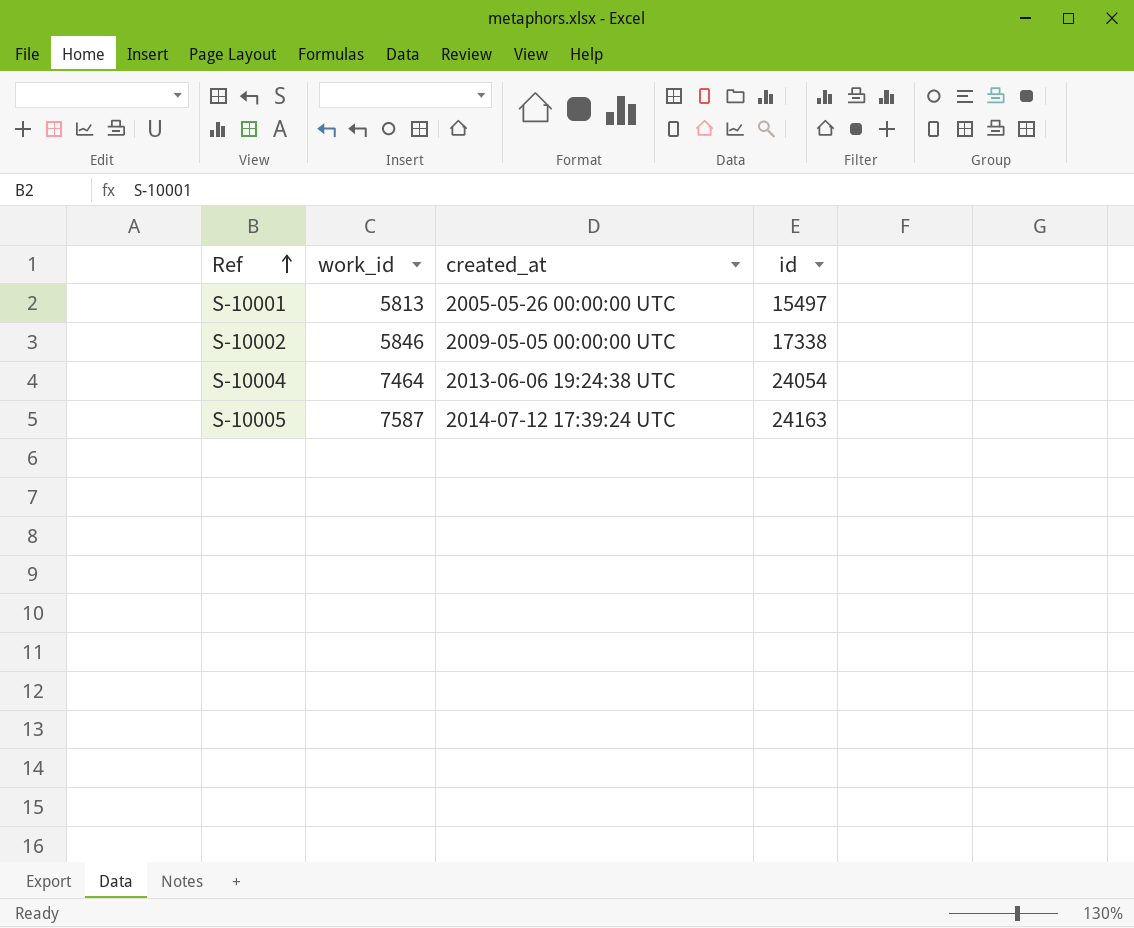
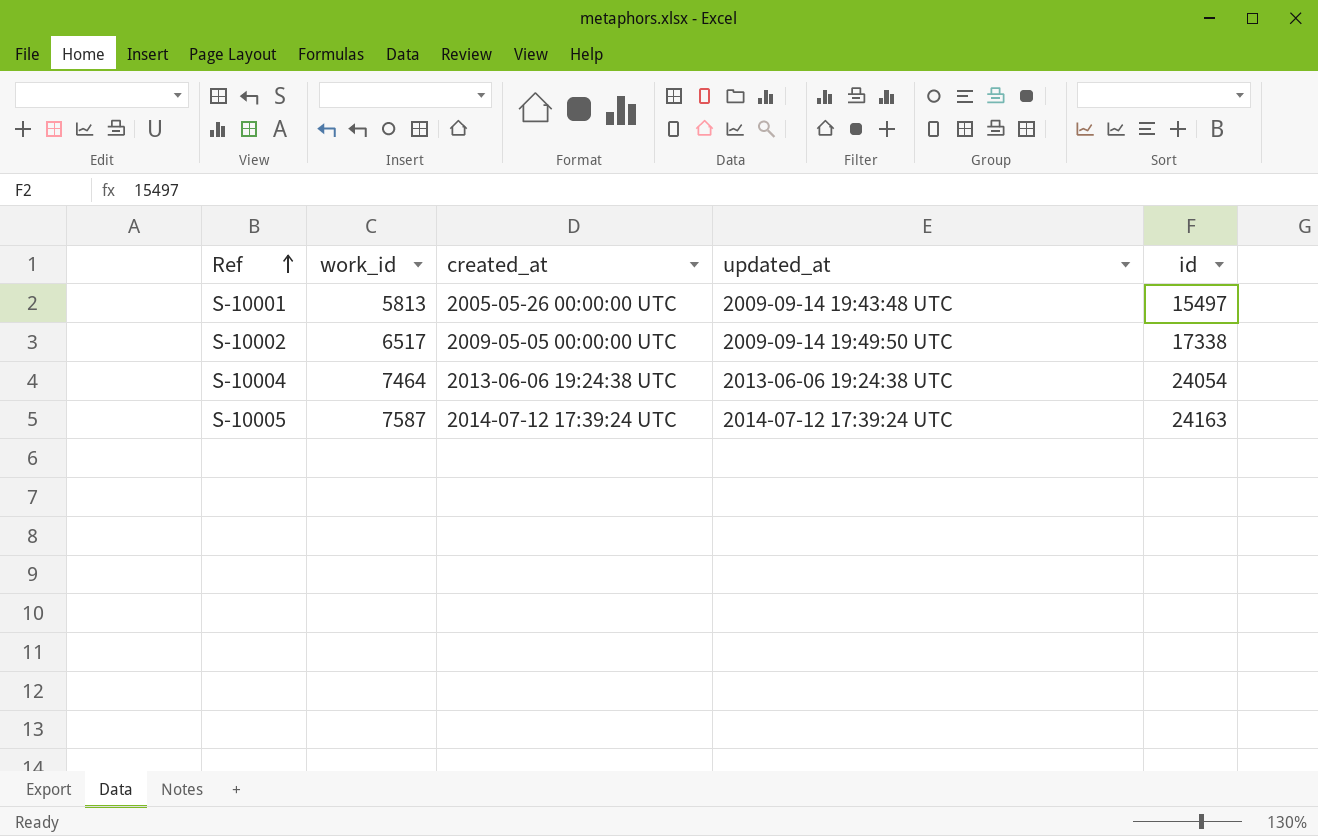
column updated_at | position: none -> 4
S-10002 | work_id: 5846 -> 6517

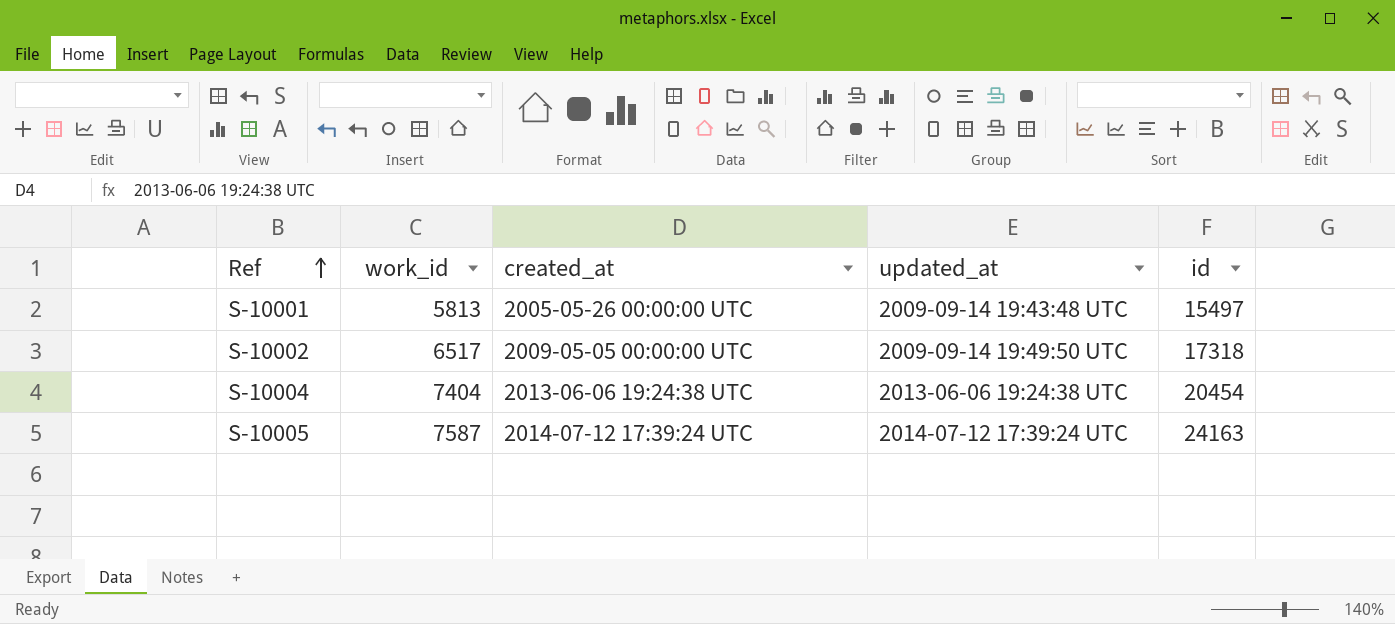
S-10002 | id: 17338 -> 17318
S-10004 | work_id: 7464 -> 7404
S-10004 | id: 24054 -> 20454

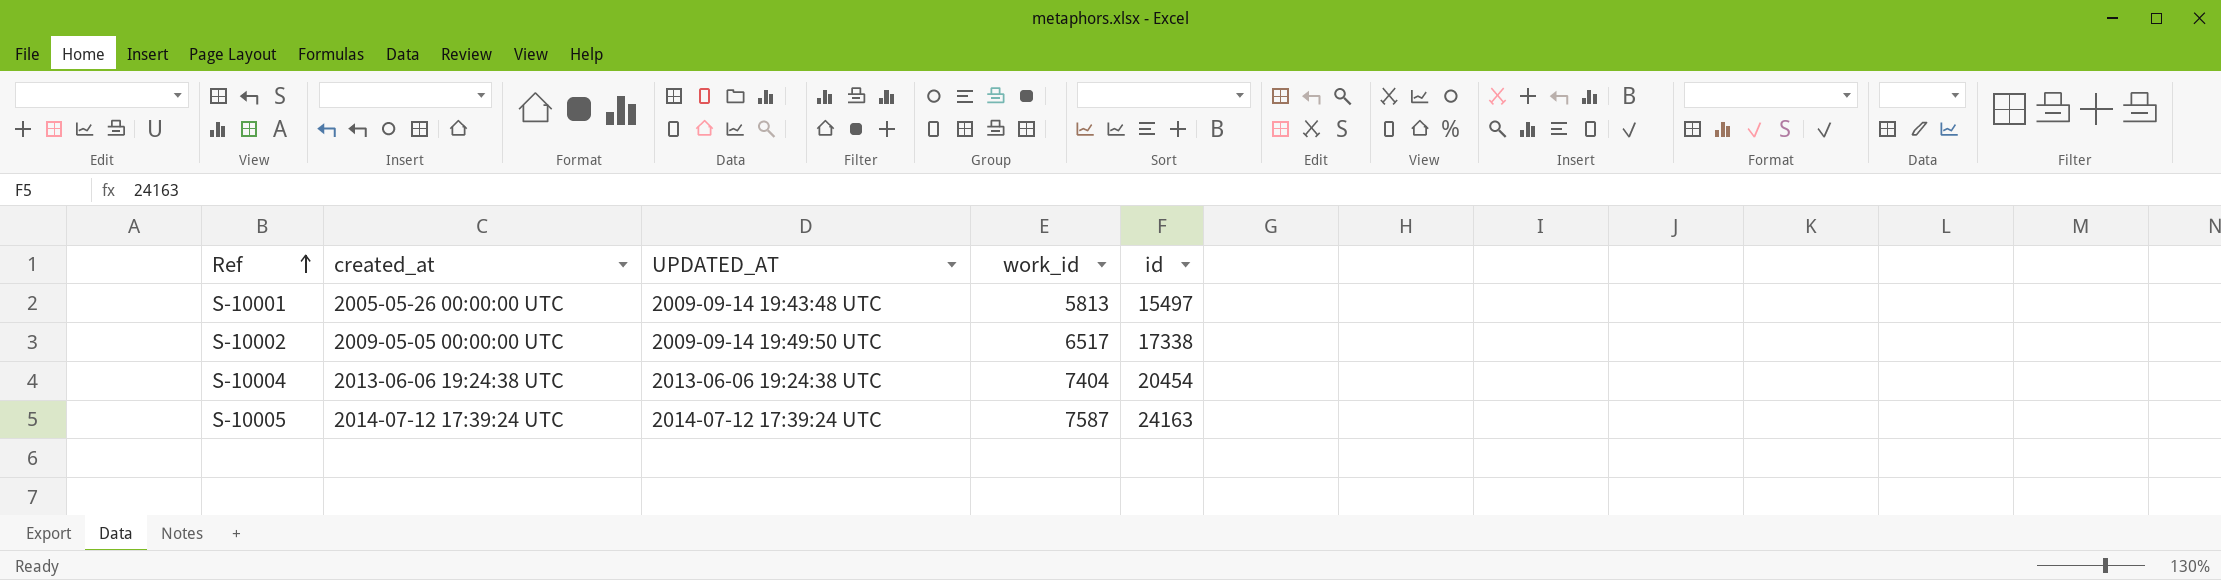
column name: updated_at -> UPDATED_AT
column work_id | position: 2 -> 4
S-10002 | id: 17318 -> 17338

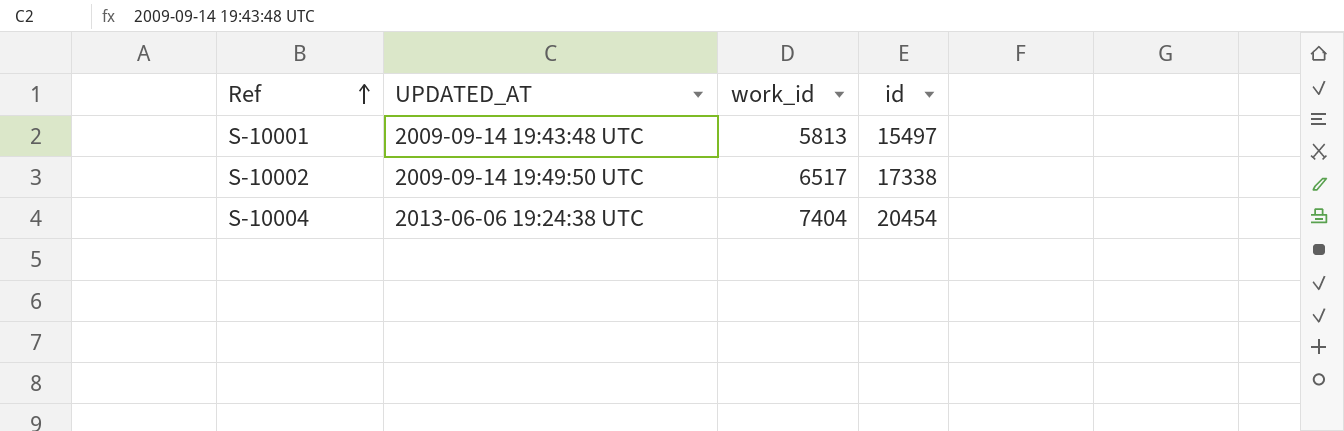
column created_at | position: 2 -> none
row S-10005: 2014-07-12 17:39:24 UTC | 2014-07-12 17:39:24 UTC | 7587 | 24163 -> none

